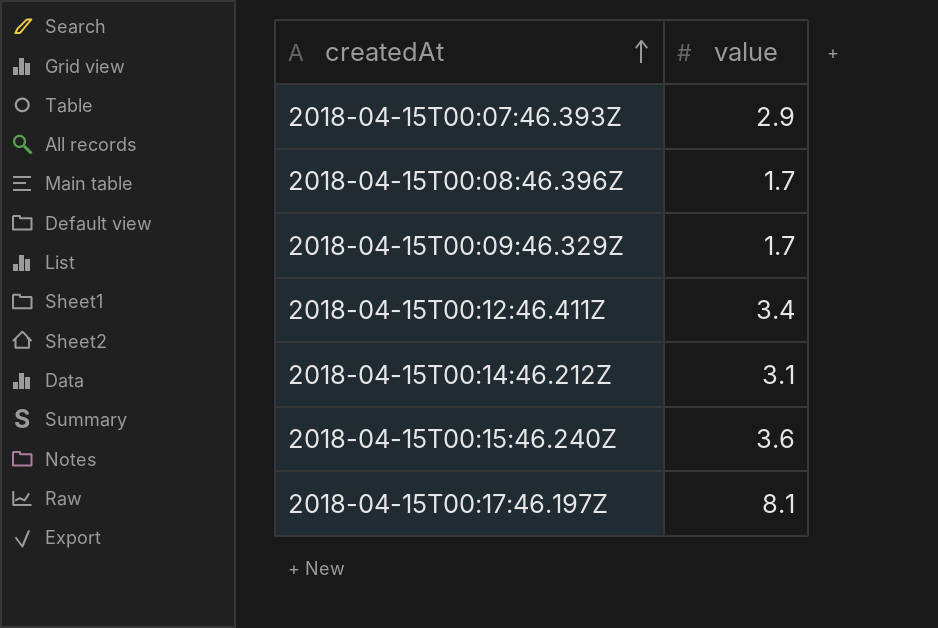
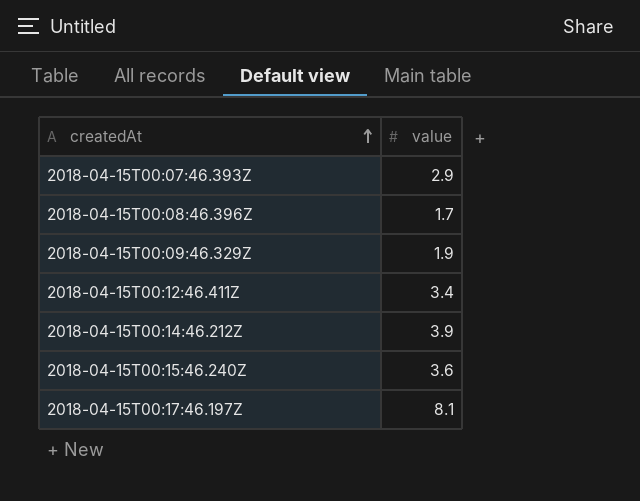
2018-04-15T00:09:46.329Z | value: 1.7 -> 1.9
2018-04-15T00:14:46.212Z | value: 3.1 -> 3.9

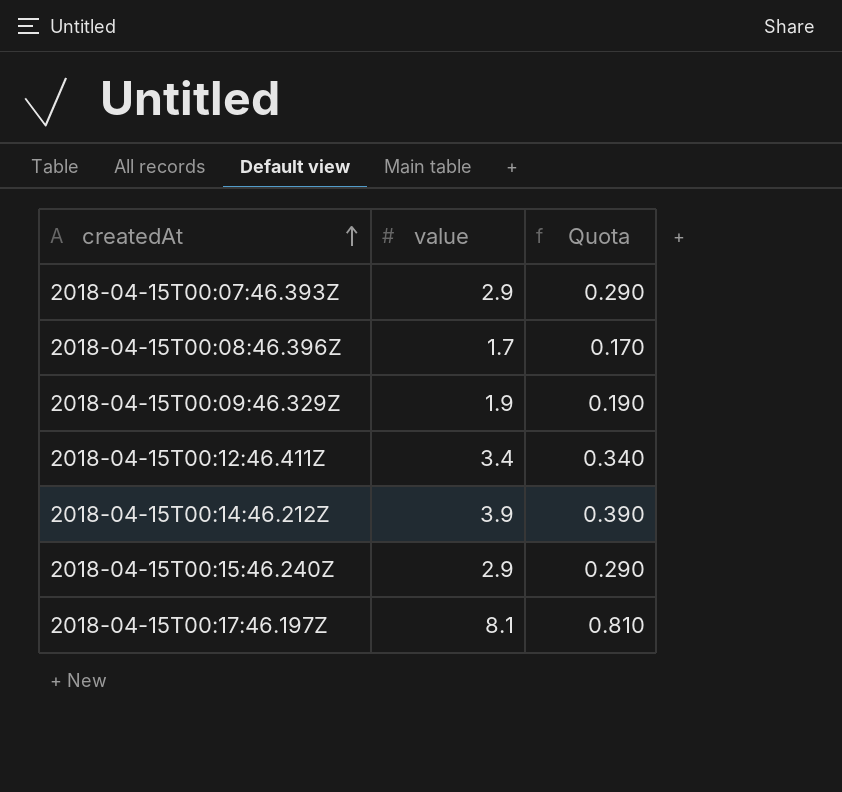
column Quota | formula: none -> [value] * 0.1
2018-04-15T00:15:46.240Z | value: 3.6 -> 2.9

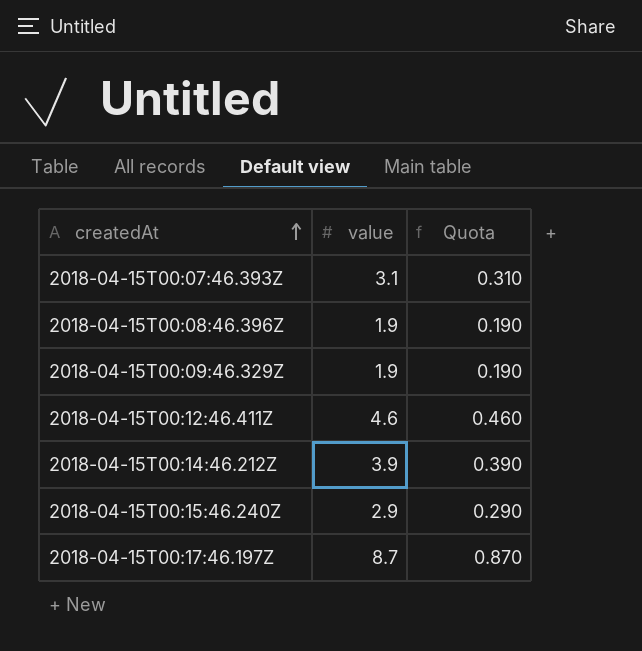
2018-04-15T00:07:46.393Z | value: 2.9 -> 3.1
2018-04-15T00:07:46.393Z | Quota: 0.290 -> 0.310
2018-04-15T00:08:46.396Z | value: 1.7 -> 1.9
2018-04-15T00:08:46.396Z | Quota: 0.170 -> 0.190
2018-04-15T00:12:46.411Z | value: 3.4 -> 4.6
2018-04-15T00:12:46.411Z | Quota: 0.340 -> 0.460
2018-04-15T00:17:46.197Z | value: 8.1 -> 8.7
2018-04-15T00:17:46.197Z | Quota: 0.810 -> 0.870

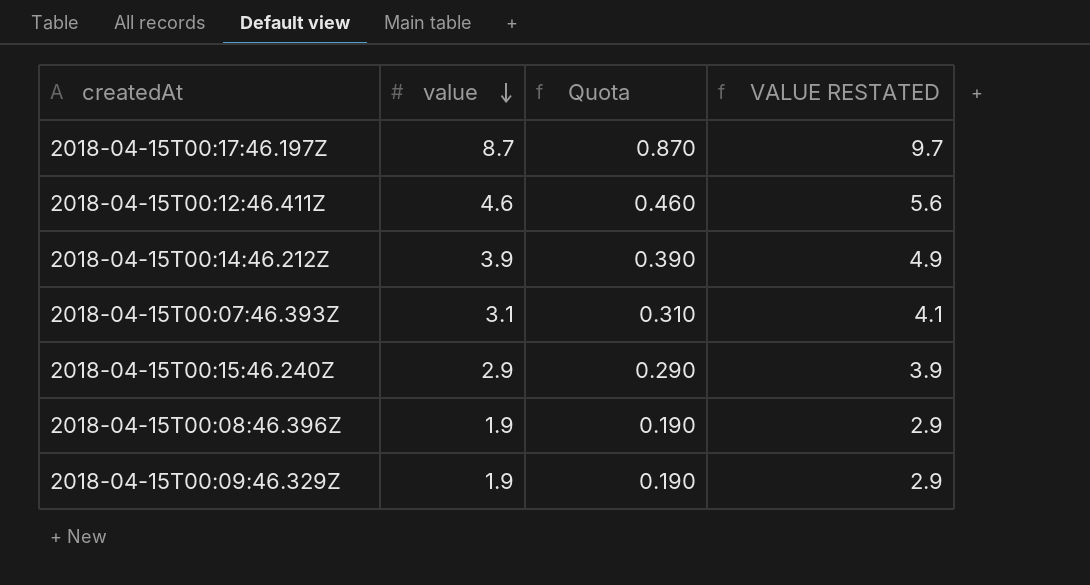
row order: createdAt ascending -> value descending
column VALUE RESTATED | formula: none -> [value] + 1

